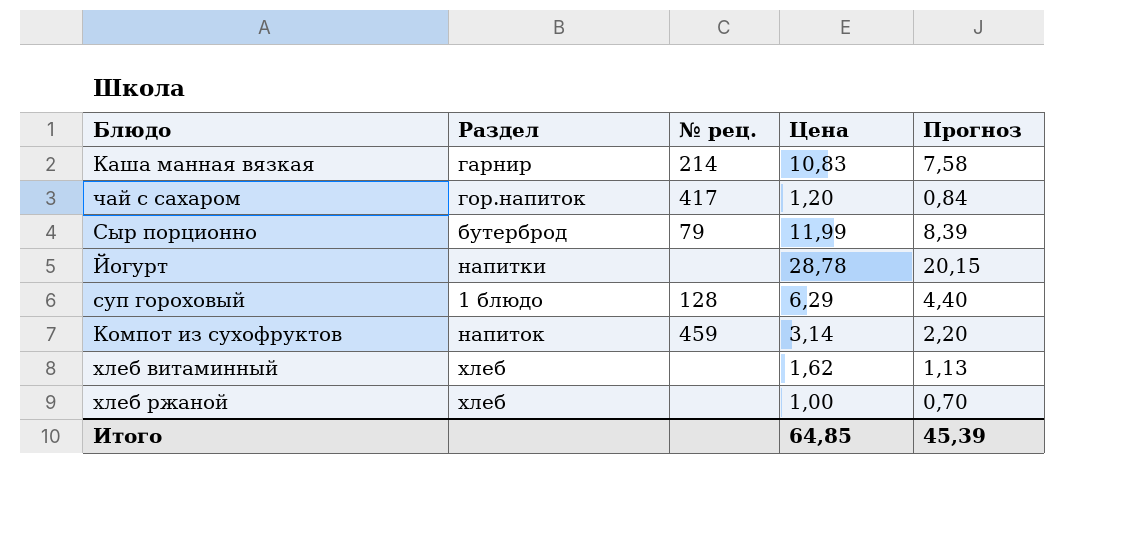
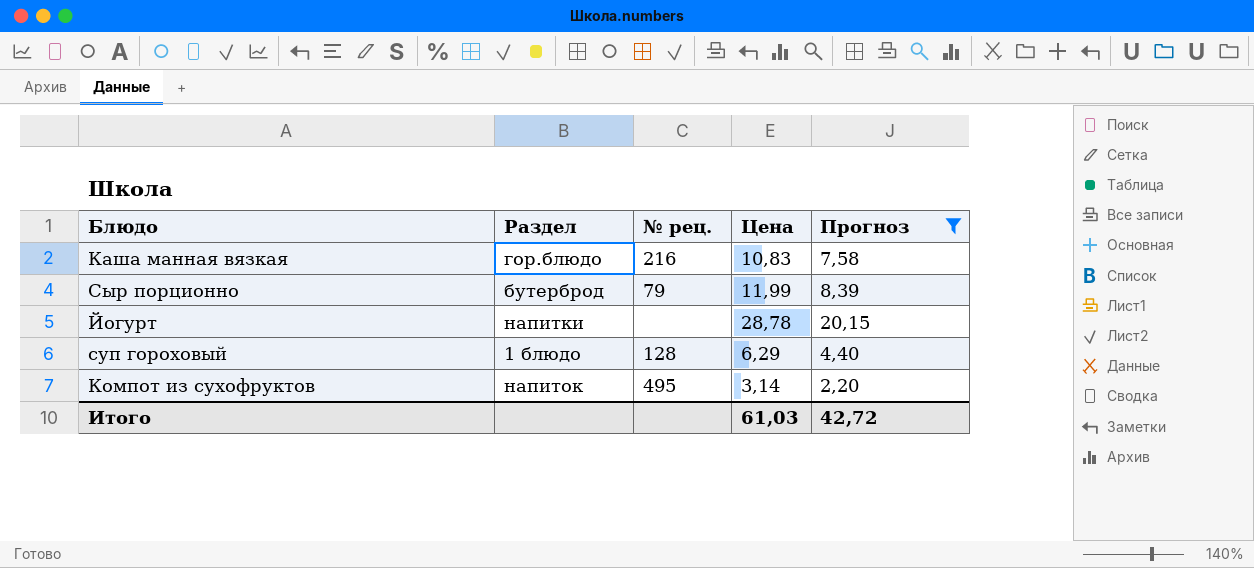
filter: none -> Прогноз >= 2,20
Каша манная вязкая | Раздел: гарнир -> гор.блюдо
Каша манная вязкая | № рец.: 214 -> 216
Компот из сухофруктов | № рец.: 459 -> 495
Итого | Цена: 64,85 -> 61,03
Итого | Прогноз: 45,39 -> 42,72

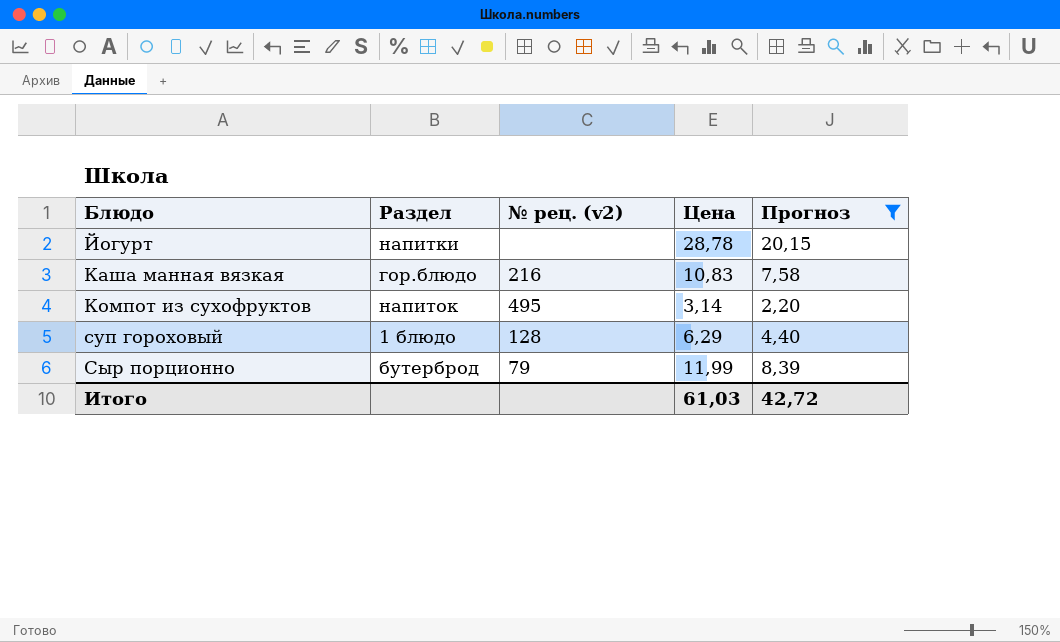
row order: none -> Блюдо ascending
column name: № рец. -> № рец. (v2)

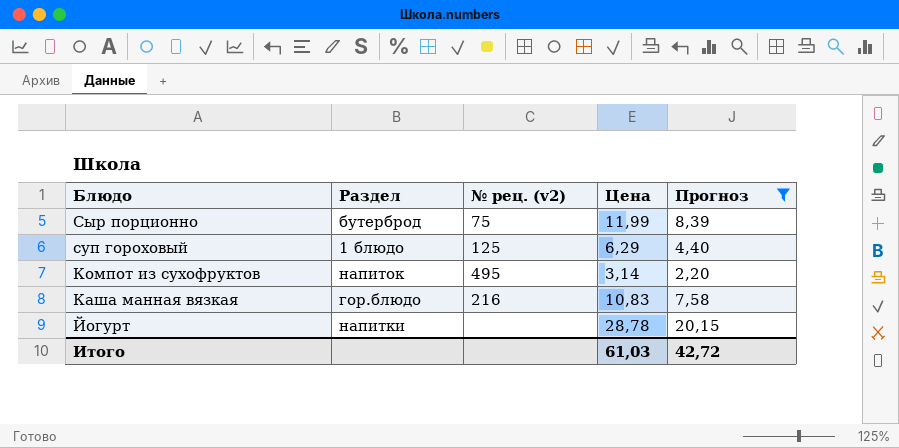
row order: Блюдо ascending -> Блюдо descending
Сыр порционно | № рец. (v2): 79 -> 75
суп гороховый | № рец. (v2): 128 -> 125

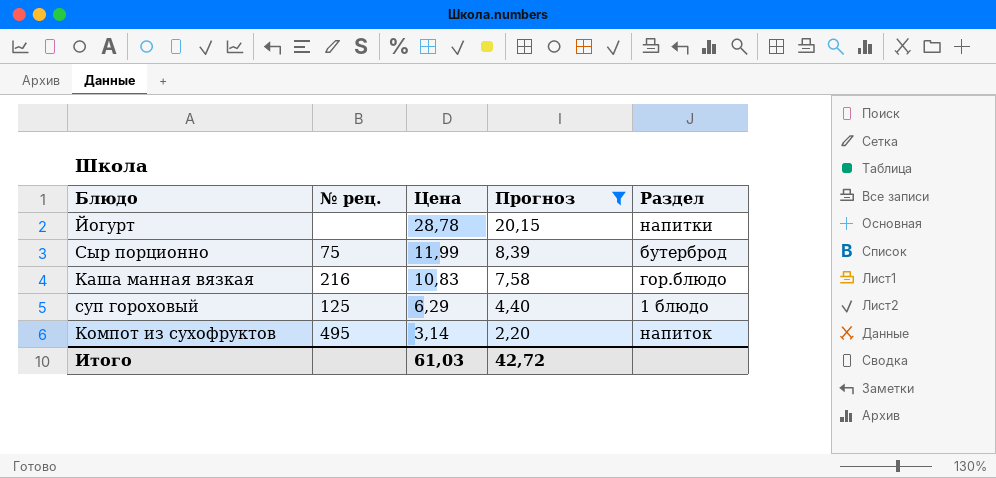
row order: Блюдо descending -> Цена descending
column name: № рец. (v2) -> № рец.
column Раздел | position: 2 -> 5

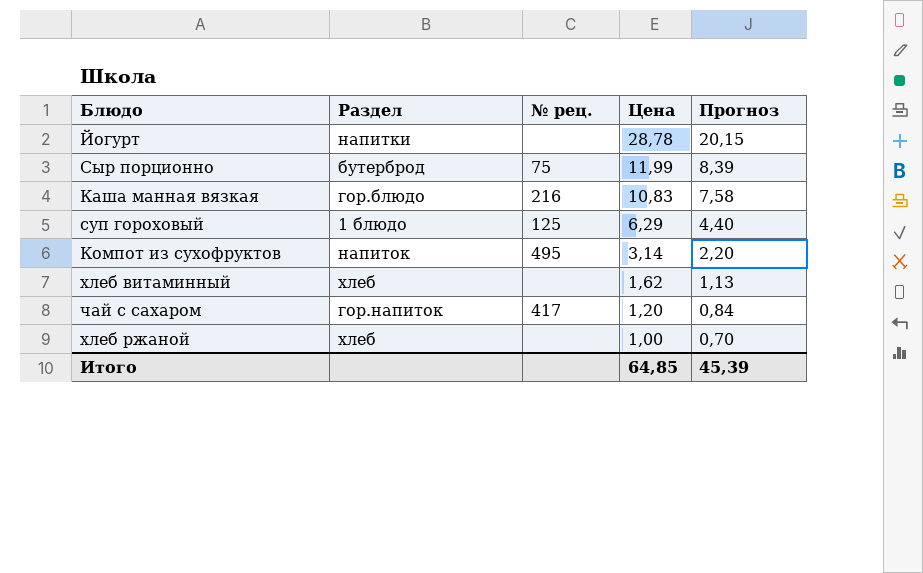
filter: Прогноз >= 2,20 -> none
column Раздел | position: 5 -> 2
Итого | Цена: 61,03 -> 64,85
Итого | Прогноз: 42,72 -> 45,39

